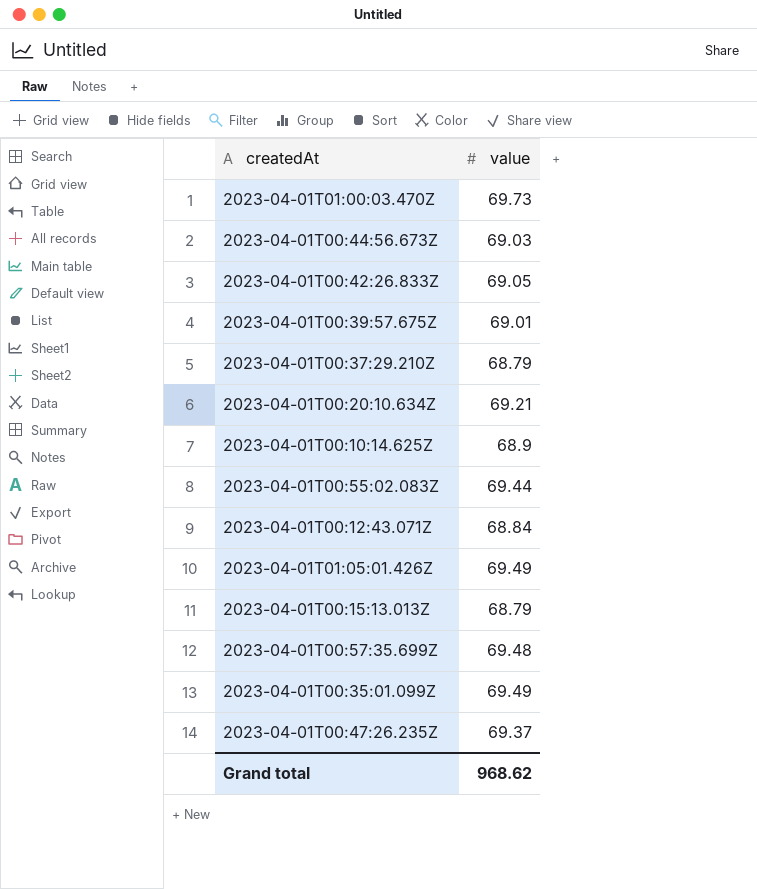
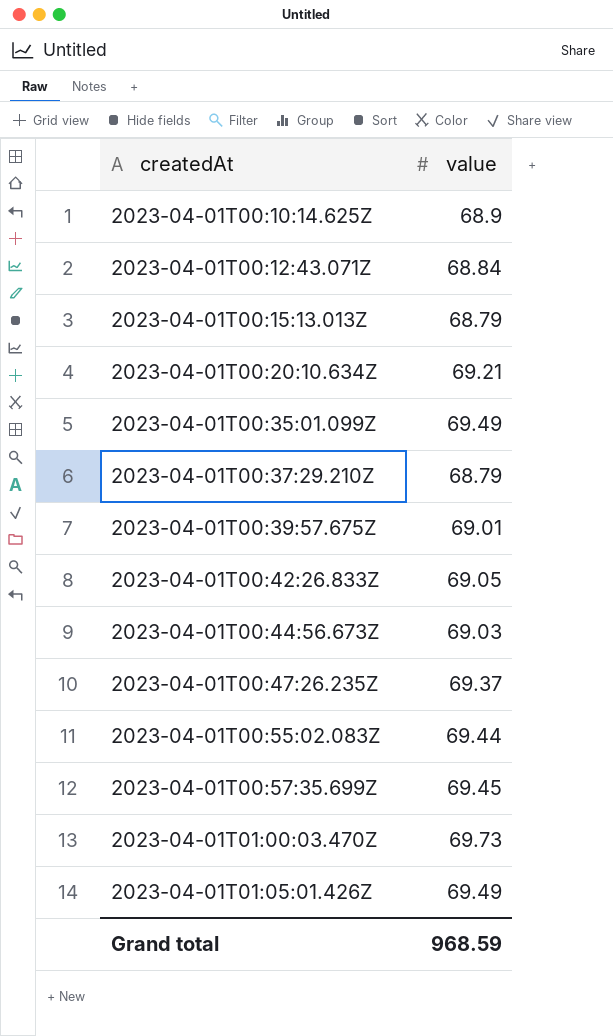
row order: none -> createdAt ascending
2023-04-01T00:57:35.699Z | value: 69.48 -> 69.45
Grand total | value: 968.62 -> 968.59

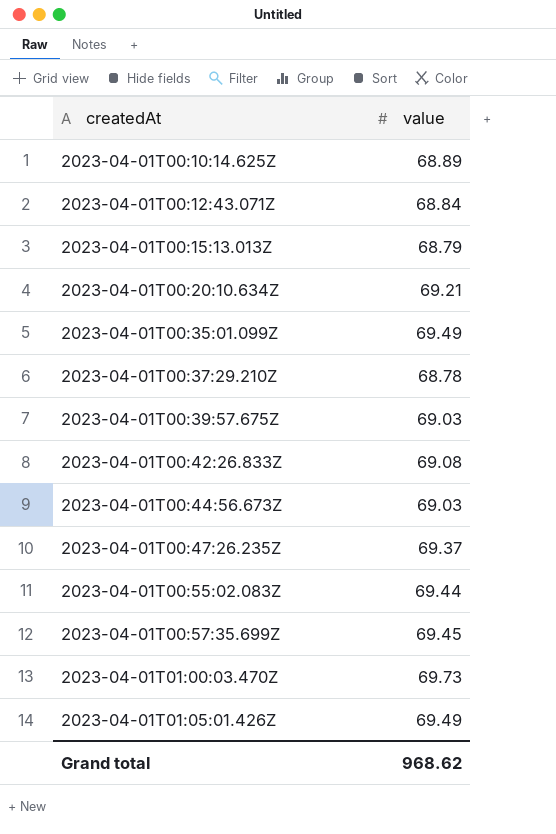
2023-04-01T00:10:14.625Z | value: 68.9 -> 68.89
2023-04-01T00:37:29.210Z | value: 68.79 -> 68.78
2023-04-01T00:39:57.675Z | value: 69.01 -> 69.03
2023-04-01T00:42:26.833Z | value: 69.05 -> 69.08
Grand total | value: 968.59 -> 968.62

